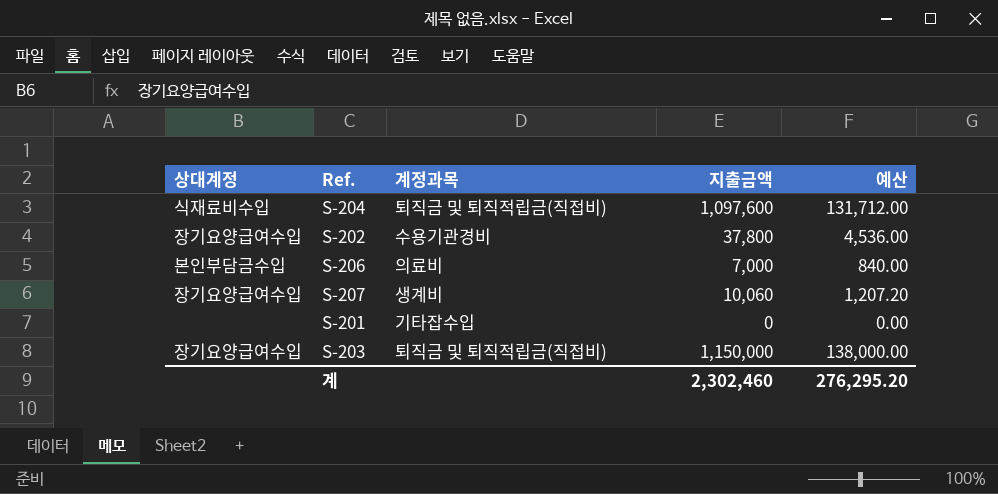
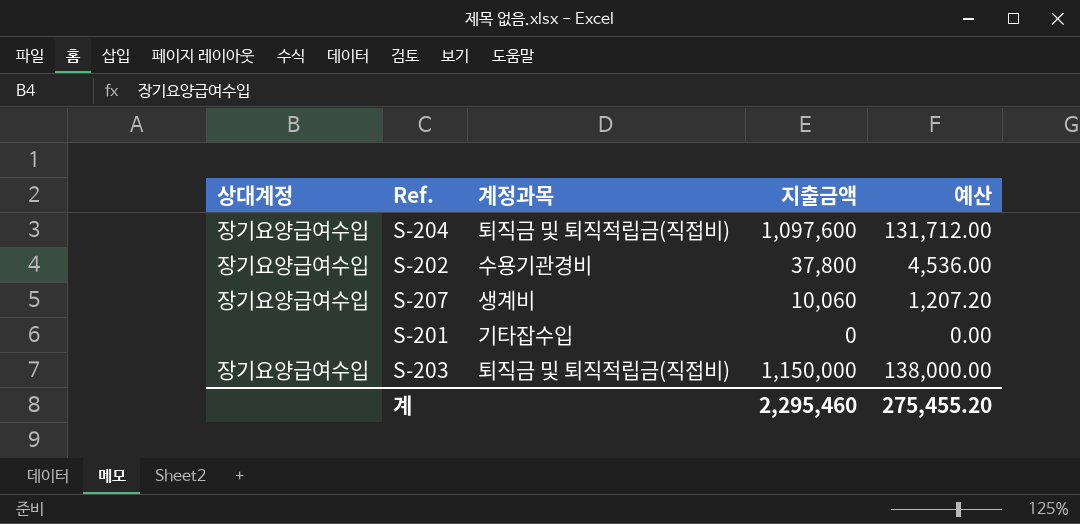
row S-206: 본인부담금수입 | 의료비 | 7,000 | 840.00 -> none
S-204 | 상대계정: 식재료비수입 -> 장기요양급여수입
계 | 지출금액: 2,302,460 -> 2,295,460
계 | 예산: 276,295.20 -> 275,455.20

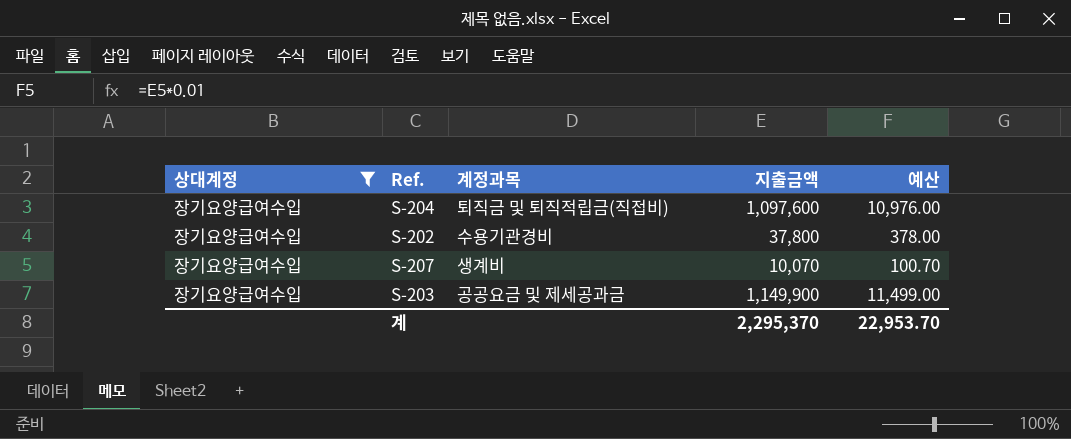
filter: none -> 상대계정 = 장기요양급여수입
column 예산 | formula: [지출금액] * 0.12 -> [지출금액] * 0.01
S-207 | 지출금액: 10,060 -> 10,070
S-203 | 계정과목: 퇴직금 및 퇴직적립금(직접비) -> 공공요금 및 제세공과금
S-203 | 지출금액: 1,150,000 -> 1,149,900
계 | 지출금액: 2,295,460 -> 2,295,370
계 | 예산: 275,455.20 -> 22,953.70

